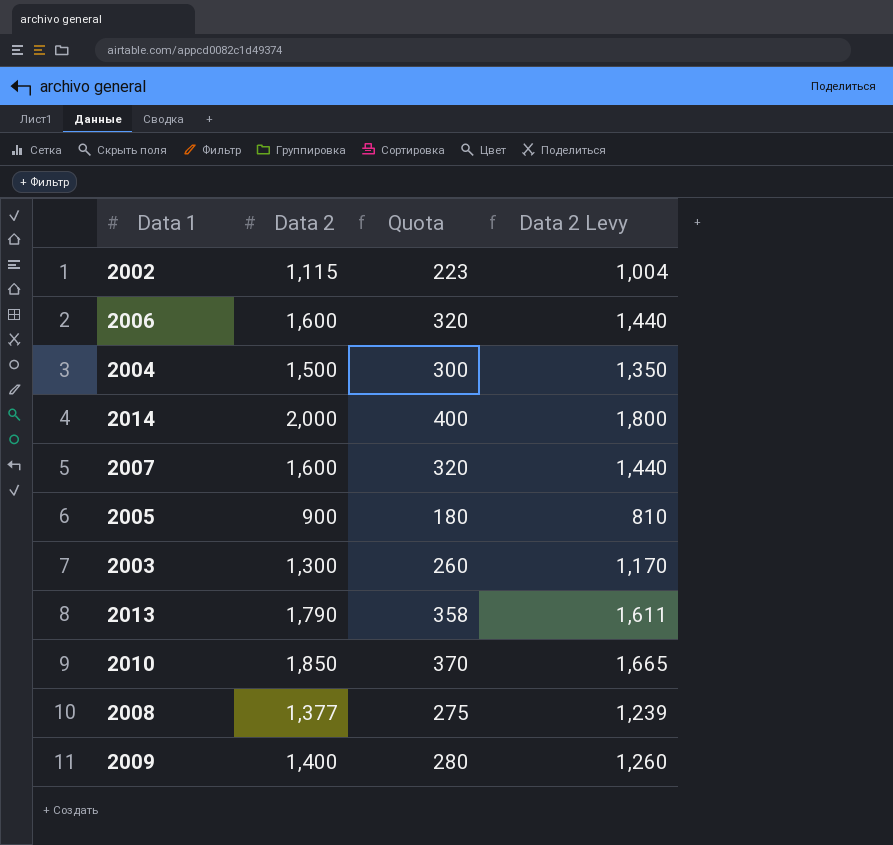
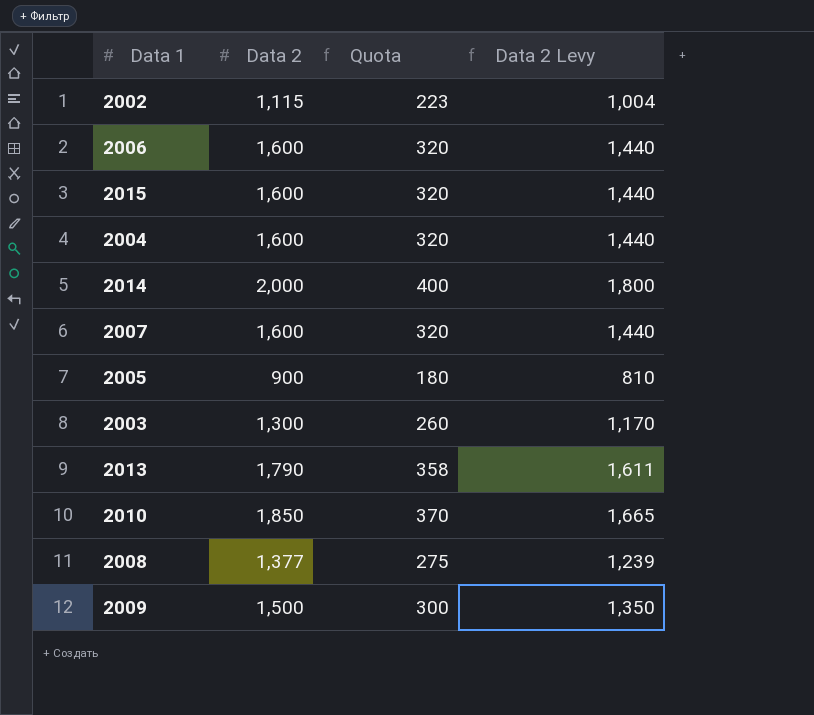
row 2015: none -> 1,600 | 320 | 1,440
2004 | Data 2: 1,500 -> 1,600
2004 | Quota: 300 -> 320
2004 | Data 2 Levy: 1,350 -> 1,440
2009 | Data 2: 1,400 -> 1,500
2009 | Quota: 280 -> 300
2009 | Data 2 Levy: 1,260 -> 1,350

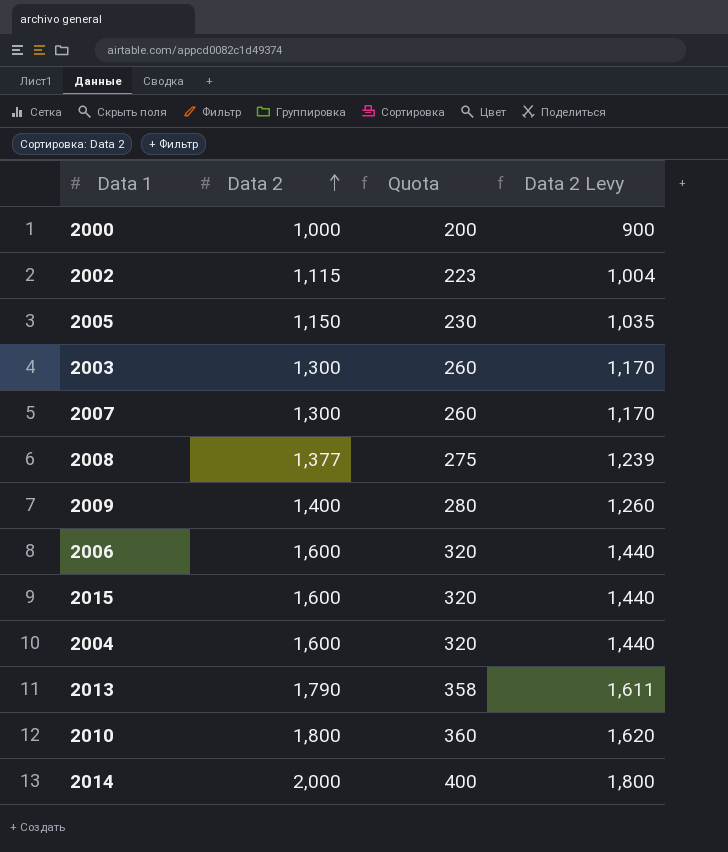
row order: none -> Data 2 ascending
row 2000: none -> 1,000 | 200 | 900
2005 | Data 2: 900 -> 1,150
2005 | Quota: 180 -> 230
2005 | Data 2 Levy: 810 -> 1,035
2007 | Data 2: 1,600 -> 1,300
2007 | Quota: 320 -> 260
2007 | Data 2 Levy: 1,440 -> 1,170
2009 | Data 2: 1,500 -> 1,400
2009 | Quota: 300 -> 280
2009 | Data 2 Levy: 1,350 -> 1,260
2010 | Data 2: 1,850 -> 1,800
2010 | Quota: 370 -> 360
2010 | Data 2 Levy: 1,665 -> 1,620

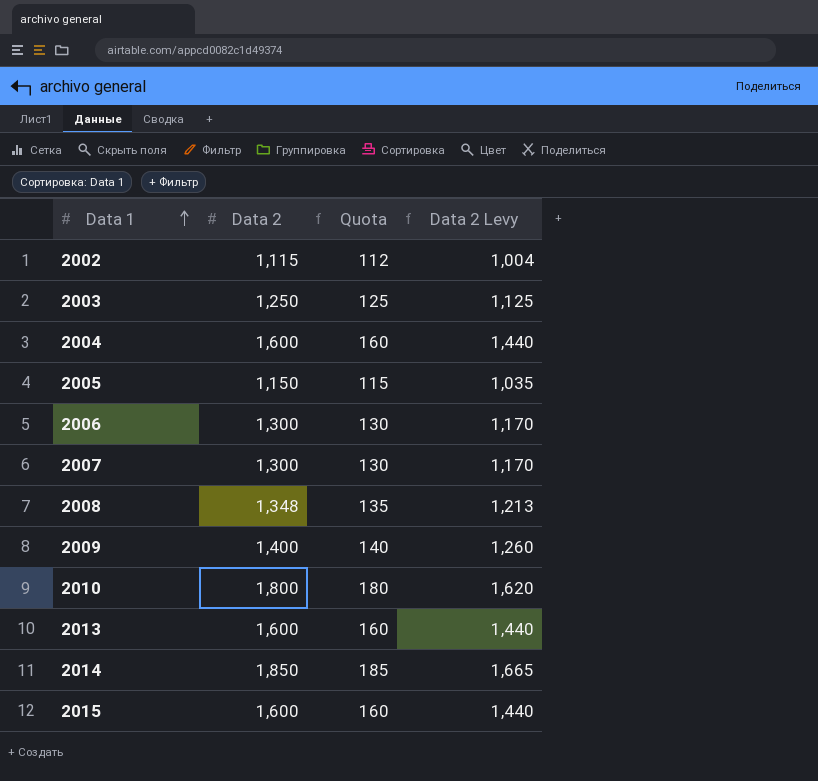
row order: Data 2 ascending -> Data 1 ascending
column Quota | formula: [Data 2] * 0.2 -> [Data 2] * 0.1
row 2000: 1,000 | 200 | 900 -> none
2003 | Data 2: 1,300 -> 1,250
2003 | Data 2 Levy: 1,170 -> 1,125
2006 | Data 2: 1,600 -> 1,300
2006 | Data 2 Levy: 1,440 -> 1,170
2008 | Data 2: 1,377 -> 1,348
2008 | Data 2 Levy: 1,239 -> 1,213
2013 | Data 2: 1,790 -> 1,600
2013 | Data 2 Levy: 1,611 -> 1,440
2014 | Data 2: 2,000 -> 1,850
2014 | Data 2 Levy: 1,800 -> 1,665

